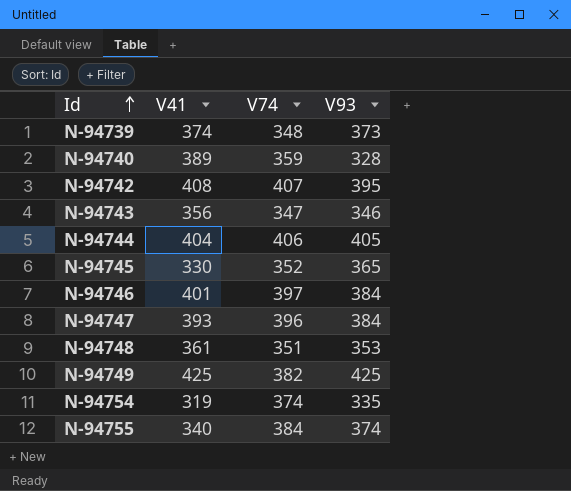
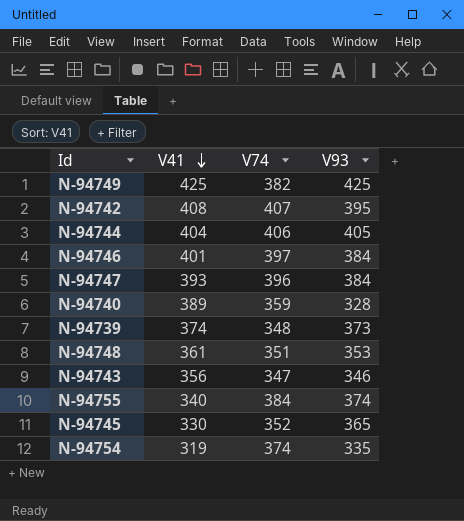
row order: Id ascending -> V41 descending

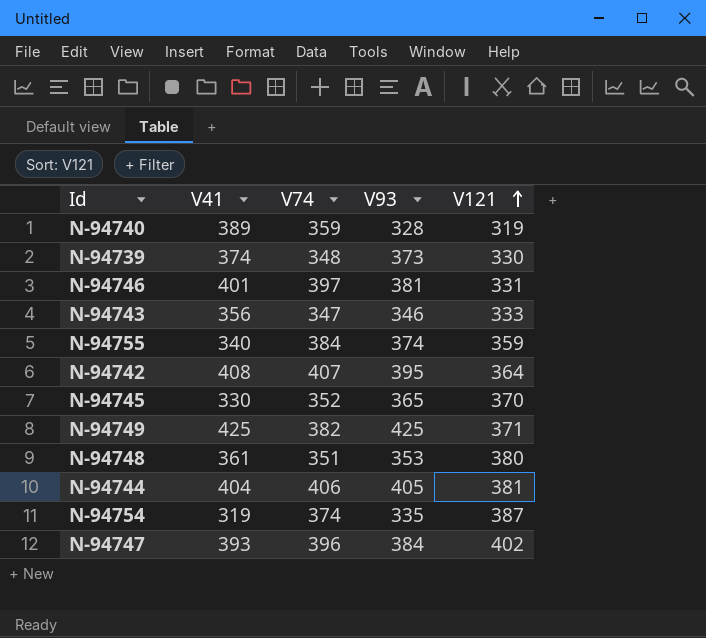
row order: V41 descending -> V121 ascending
column V121 | position: none -> 5
N-94746 | V93: 384 -> 381

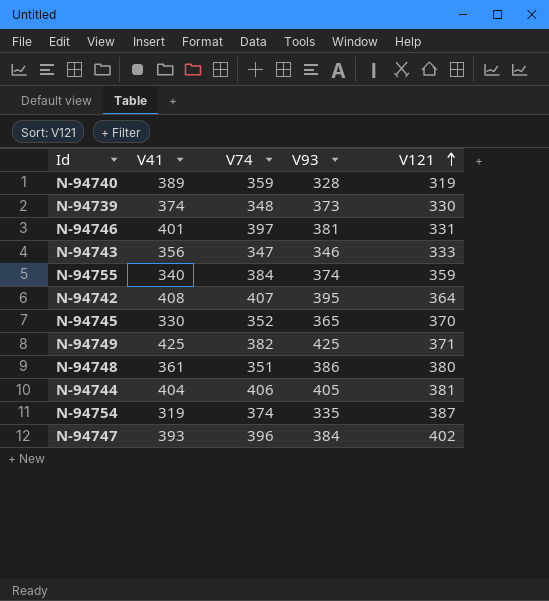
N-94748 | V93: 353 -> 386

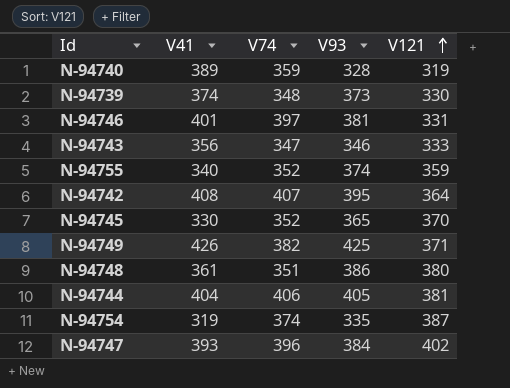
N-94755 | V74: 384 -> 352
N-94749 | V41: 425 -> 426

